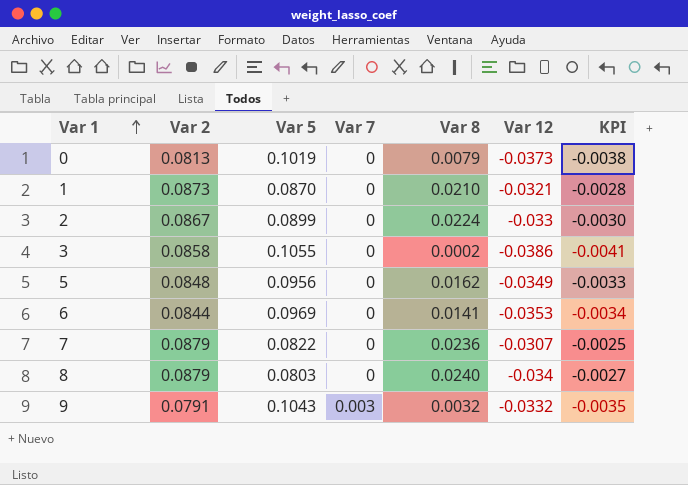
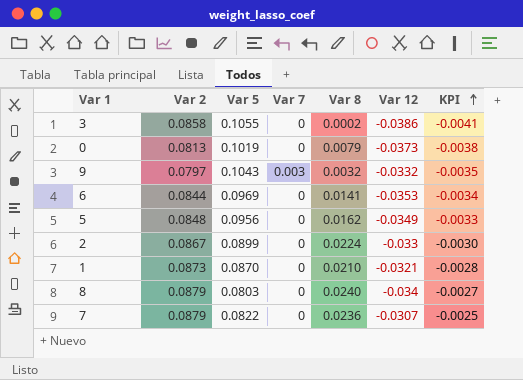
row order: Var 1 ascending -> KPI ascending
9 | Var 2: 0.0791 -> 0.0797

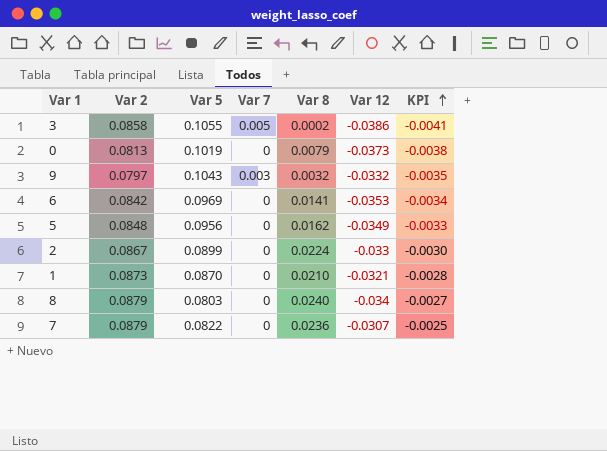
3 | Var 7: 0 -> 0.005
6 | Var 2: 0.0844 -> 0.0842

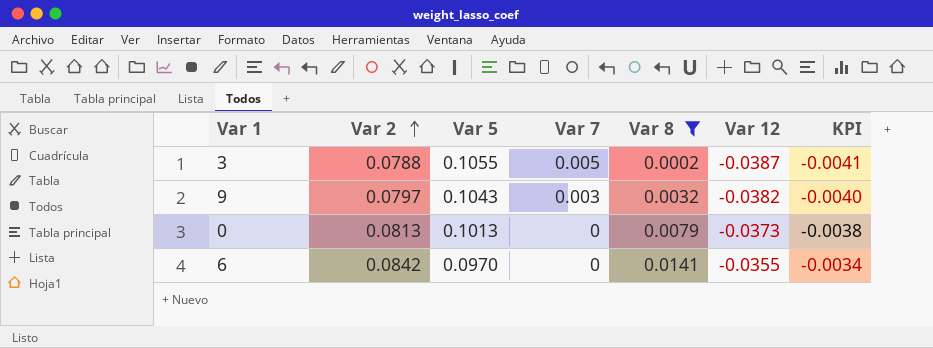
filter: none -> Var 8 <= 0.0141
row order: KPI ascending -> Var 2 ascending
3 | Var 2: 0.0858 -> 0.0788
3 | Var 12: -0.0386 -> -0.0387
9 | Var 12: -0.0332 -> -0.0382
9 | KPI: -0.0035 -> -0.0040
0 | Var 5: 0.1019 -> 0.1013
6 | Var 5: 0.0969 -> 0.0970
6 | Var 12: -0.0353 -> -0.0355

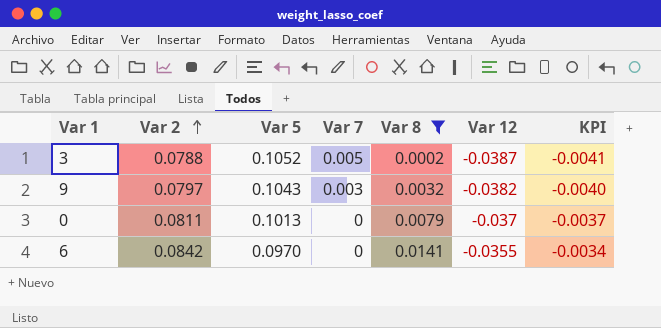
3 | Var 5: 0.1055 -> 0.1052
0 | Var 2: 0.0813 -> 0.0811
0 | Var 12: -0.0373 -> -0.037
0 | KPI: -0.0038 -> -0.0037

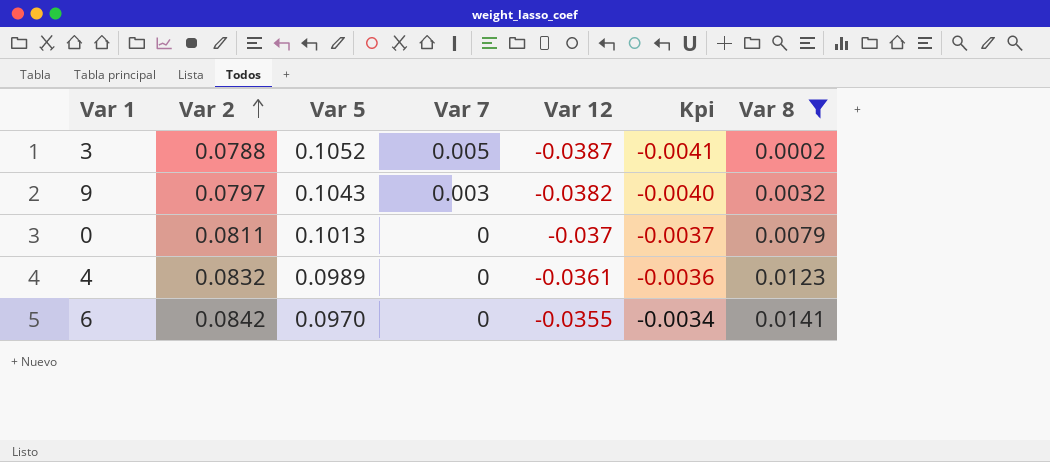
column name: KPI -> Kpi
column Var 8 | position: 5 -> 7
row 4: none -> 0.0832 | 0.0989 | 0 | -0.0361 | -0.0036 | 0.0123

